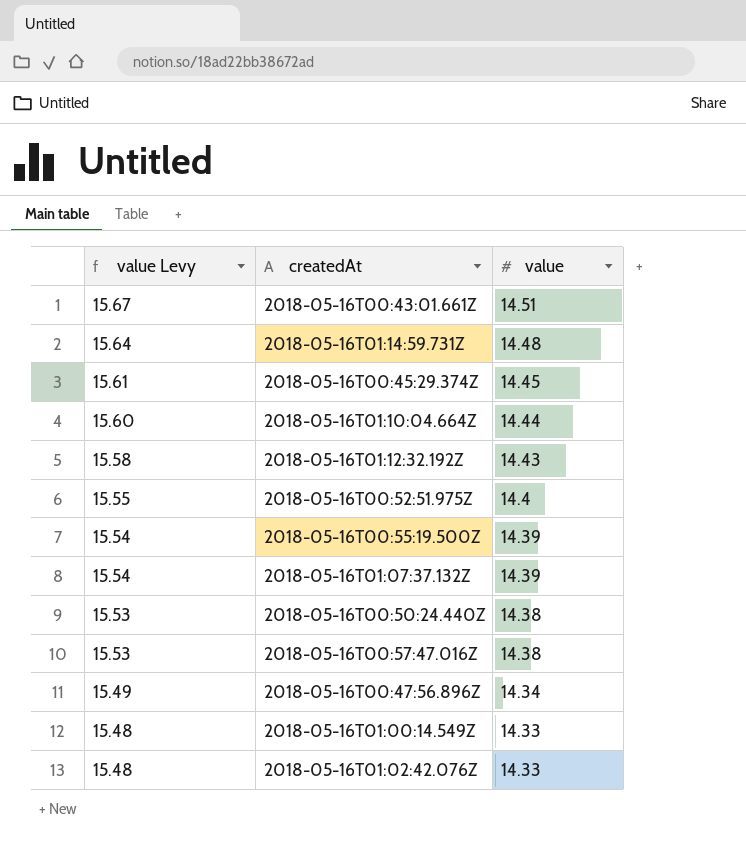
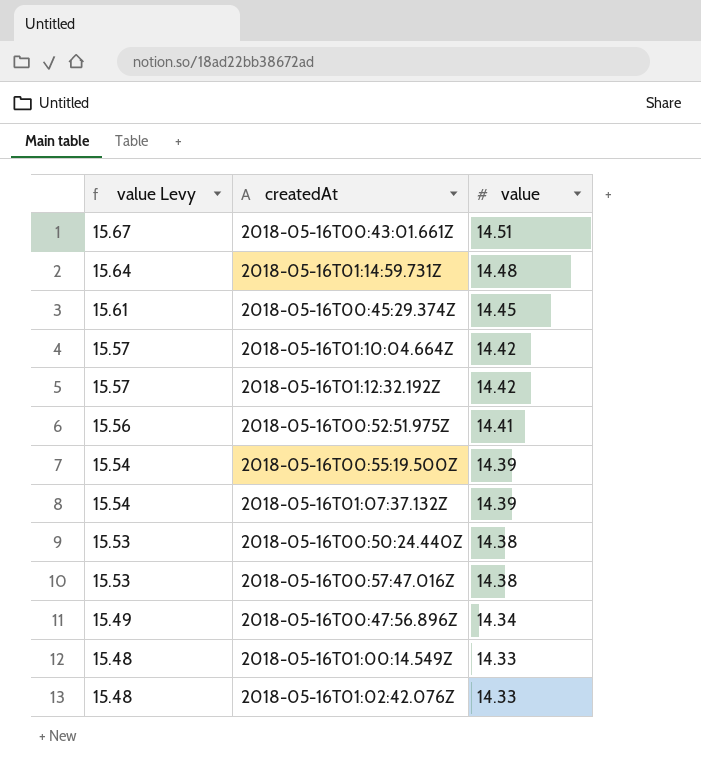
2018-05-16T01:10:04.664Z | value Levy: 15.60 -> 15.57
2018-05-16T01:10:04.664Z | value: 14.44 -> 14.42
2018-05-16T01:12:32.192Z | value Levy: 15.58 -> 15.57
2018-05-16T01:12:32.192Z | value: 14.43 -> 14.42
2018-05-16T00:52:51.975Z | value Levy: 15.55 -> 15.56
2018-05-16T00:52:51.975Z | value: 14.4 -> 14.41

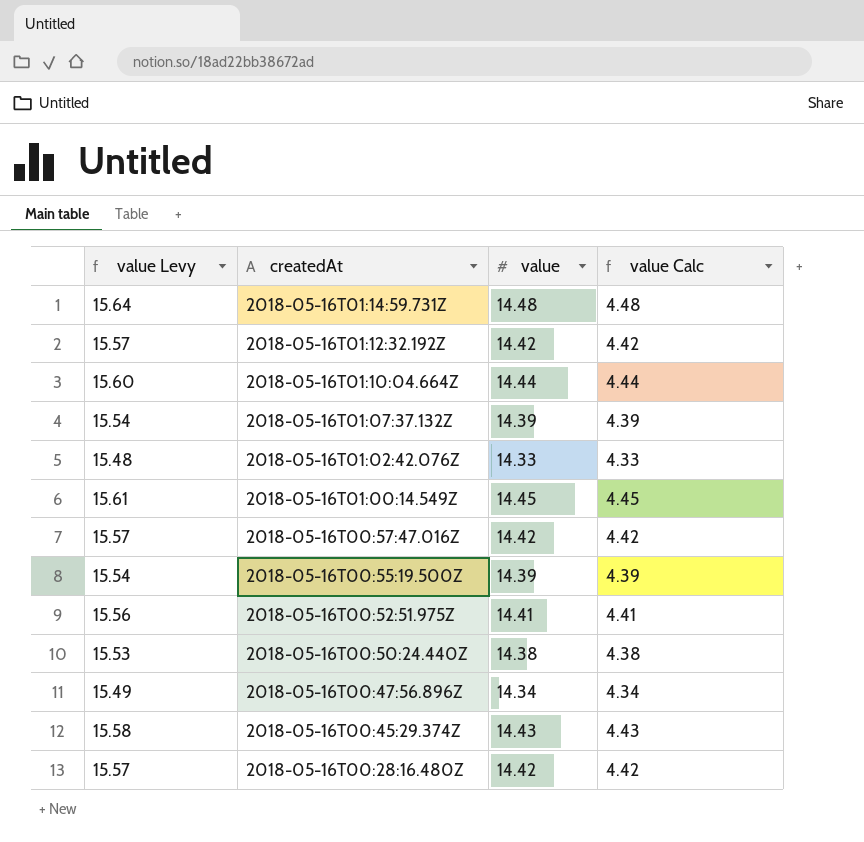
row order: value Levy descending -> createdAt descending
column value Calc | formula: none -> [value] - 10
row 2018-05-16T00:43:01.661Z: 15.67 | 14.51 -> none
2018-05-16T01:10:04.664Z | value Levy: 15.57 -> 15.60
2018-05-16T01:10:04.664Z | value: 14.42 -> 14.44
2018-05-16T01:00:14.549Z | value Levy: 15.48 -> 15.61
2018-05-16T01:00:14.549Z | value: 14.33 -> 14.45
2018-05-16T00:57:47.016Z | value Levy: 15.53 -> 15.57
2018-05-16T00:57:47.016Z | value: 14.38 -> 14.42
2018-05-16T00:45:29.374Z | value Levy: 15.61 -> 15.58
2018-05-16T00:45:29.374Z | value: 14.45 -> 14.43
row 2018-05-16T00:28:16.480Z: none -> 15.57 | 14.42 | 4.42

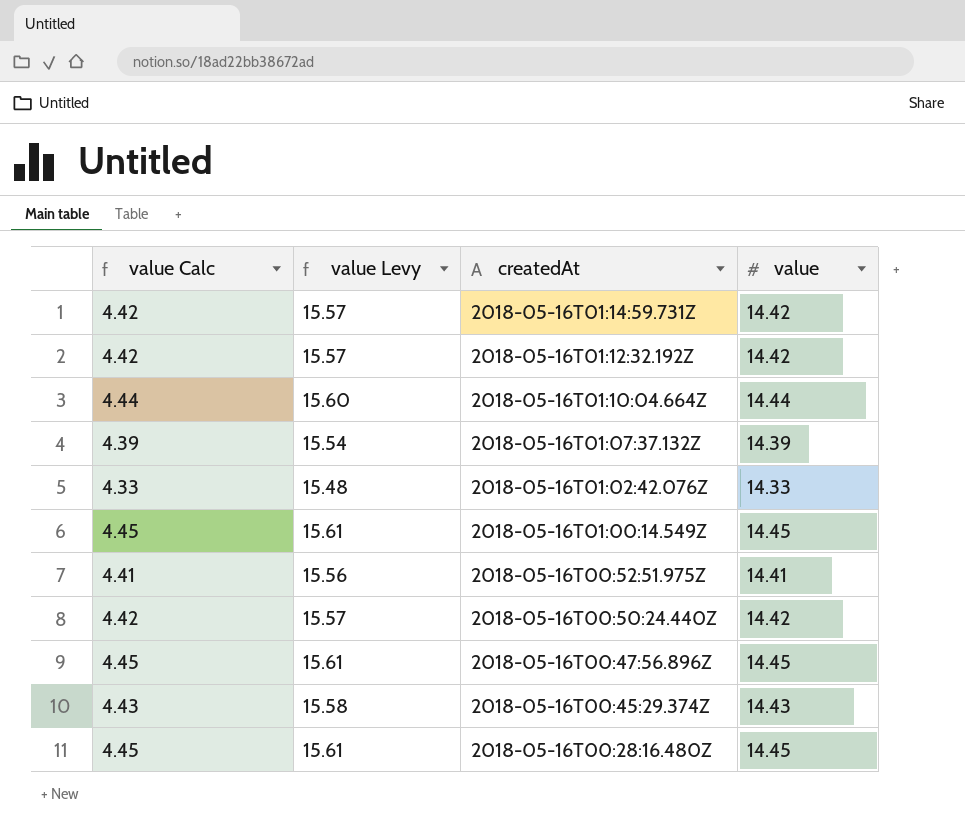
column value Calc | position: 4 -> 1
row 2018-05-16T00:57:47.016Z: 15.57 | 14.42 | 4.42 -> none
row 2018-05-16T00:55:19.500Z: 15.54 | 14.39 | 4.39 -> none
2018-05-16T01:14:59.731Z | value Calc: 4.48 -> 4.42
2018-05-16T01:14:59.731Z | value Levy: 15.64 -> 15.57
2018-05-16T01:14:59.731Z | value: 14.48 -> 14.42
2018-05-16T00:50:24.440Z | value Calc: 4.38 -> 4.42
2018-05-16T00:50:24.440Z | value Levy: 15.53 -> 15.57
2018-05-16T00:50:24.440Z | value: 14.38 -> 14.42
2018-05-16T00:47:56.896Z | value Calc: 4.34 -> 4.45
2018-05-16T00:47:56.896Z | value Levy: 15.49 -> 15.61
2018-05-16T00:47:56.896Z | value: 14.34 -> 14.45
2018-05-16T00:28:16.480Z | value Calc: 4.42 -> 4.45
2018-05-16T00:28:16.480Z | value Levy: 15.57 -> 15.61
2018-05-16T00:28:16.480Z | value: 14.42 -> 14.45

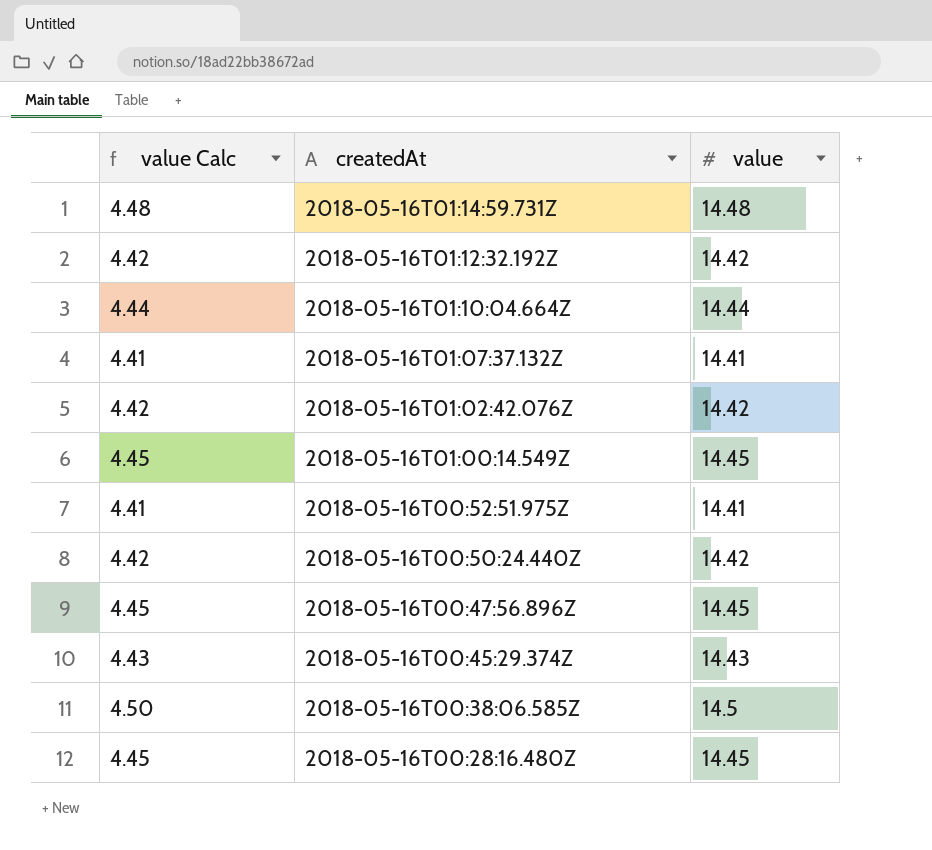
column value Levy | formula: [value] * 1.08 -> none
2018-05-16T01:14:59.731Z | value Calc: 4.42 -> 4.48
2018-05-16T01:14:59.731Z | value: 14.42 -> 14.48
2018-05-16T01:07:37.132Z | value Calc: 4.39 -> 4.41
2018-05-16T01:07:37.132Z | value: 14.39 -> 14.41
2018-05-16T01:02:42.076Z | value Calc: 4.33 -> 4.42
2018-05-16T01:02:42.076Z | value: 14.33 -> 14.42
row 2018-05-16T00:38:06.585Z: none -> 4.50 | 14.5

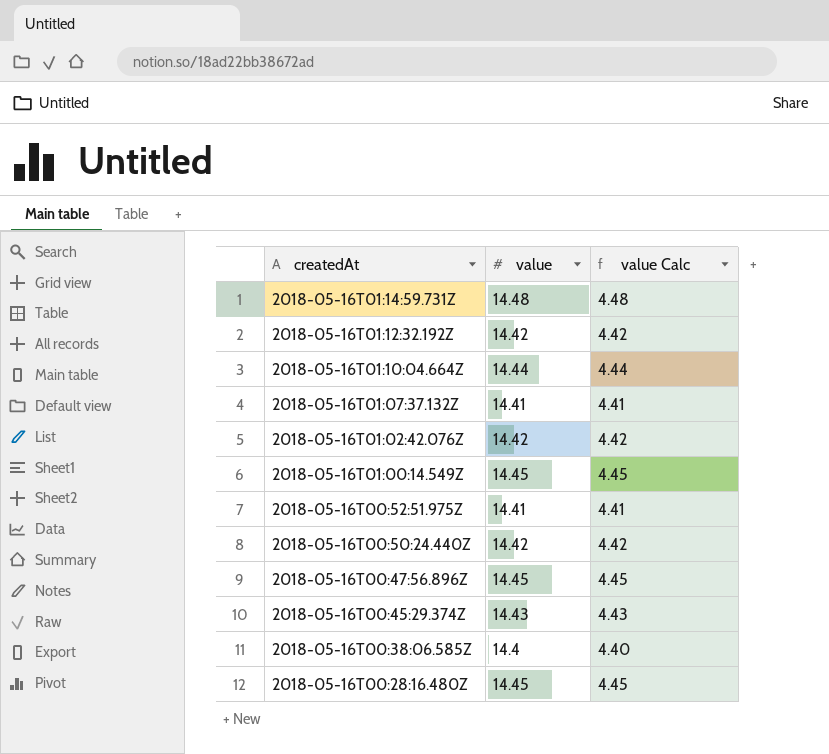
column value Calc | position: 1 -> 3
2018-05-16T00:38:06.585Z | value: 14.5 -> 14.4
2018-05-16T00:38:06.585Z | value Calc: 4.50 -> 4.40

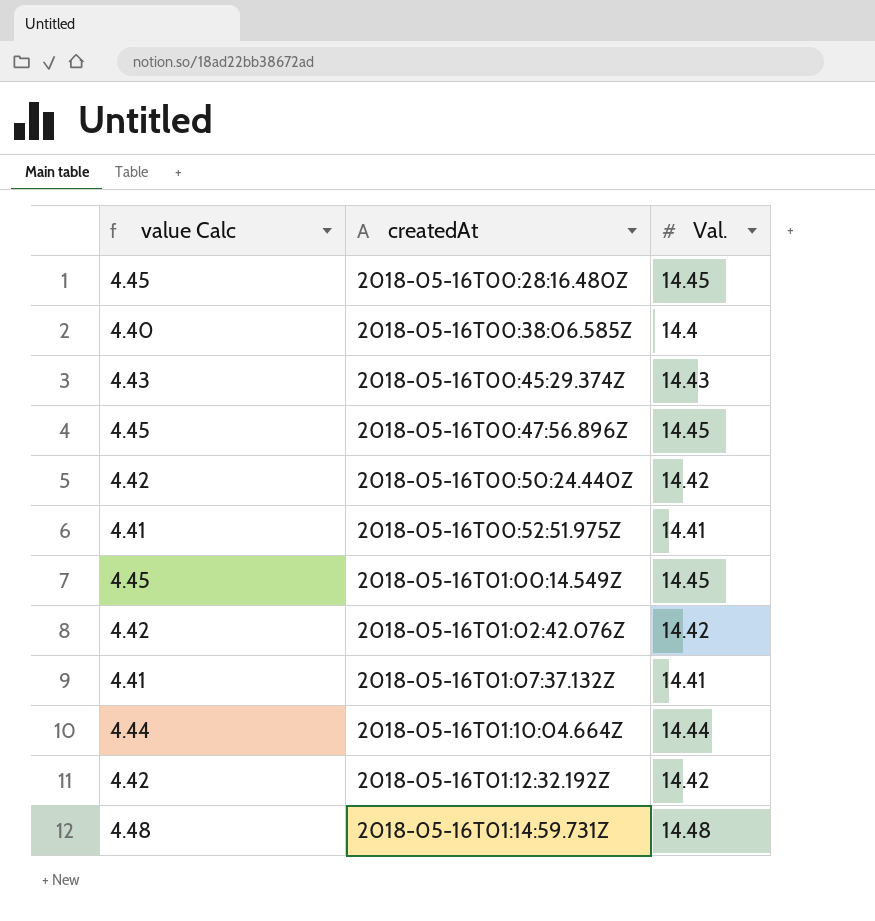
row order: createdAt descending -> createdAt ascending
column value Calc | position: 3 -> 1
column name: value -> Val.

